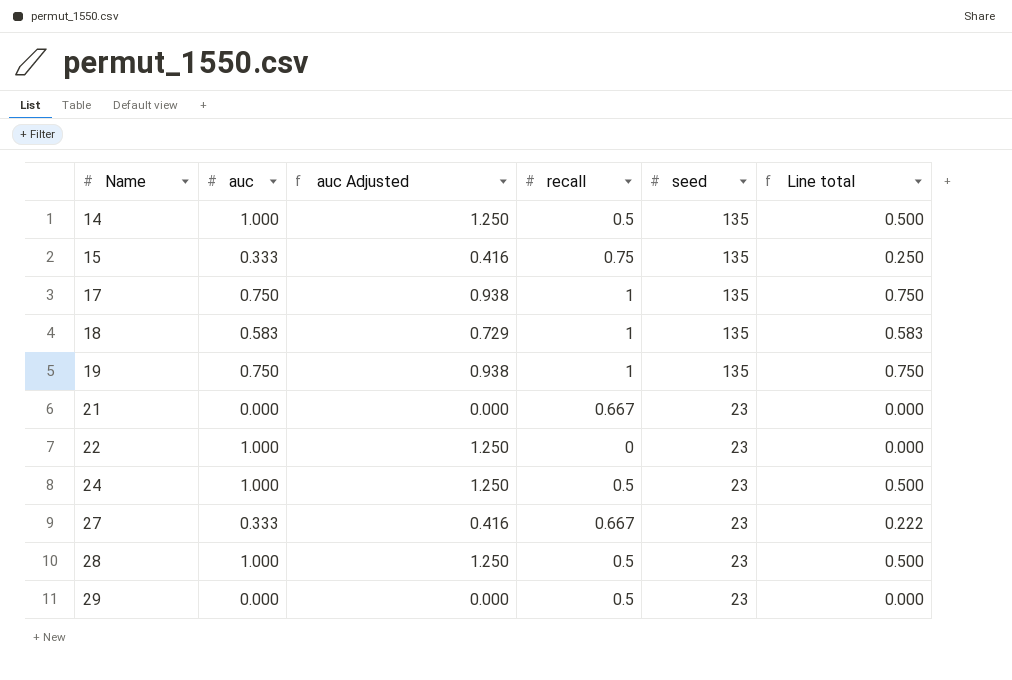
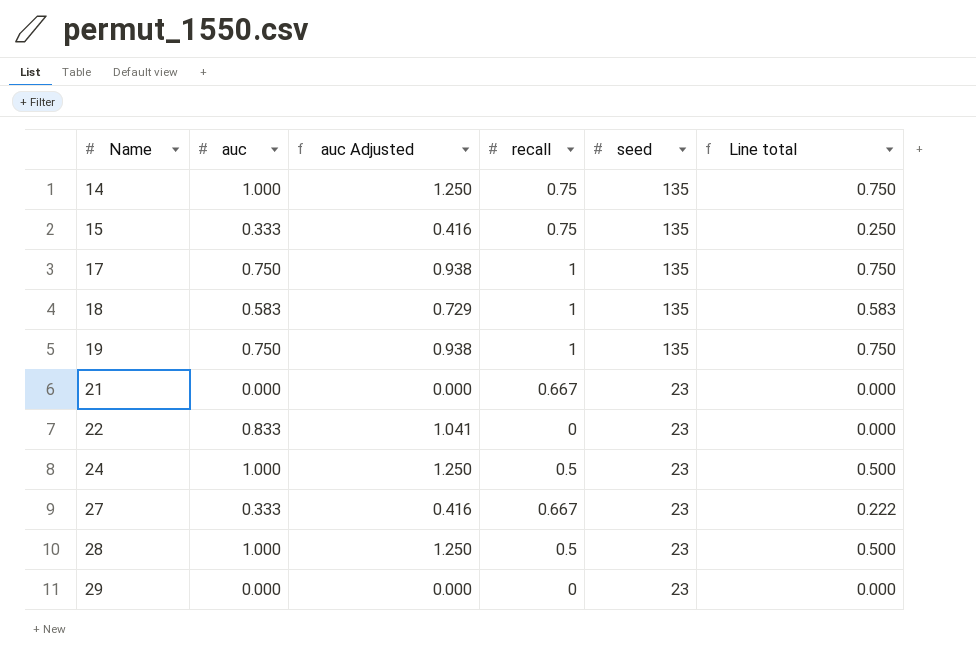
14 | recall: 0.5 -> 0.75
14 | Line total: 0.500 -> 0.750
22 | auc: 1.000 -> 0.833
22 | auc Adjusted: 1.250 -> 1.041
29 | recall: 0.5 -> 0

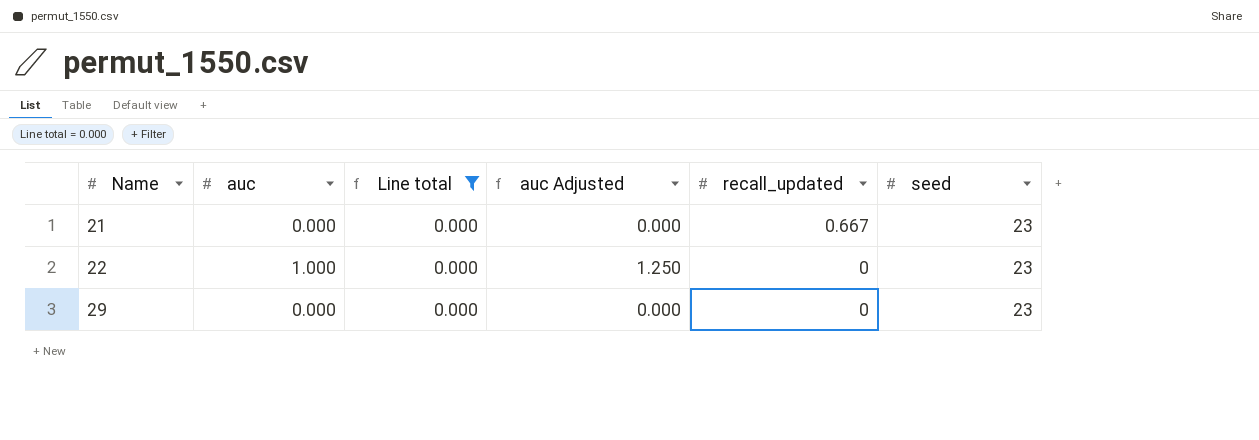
filter: none -> Line total = 0.000
column Line total | position: 6 -> 3
column name: recall -> recall_updated
22 | auc: 0.833 -> 1.000
22 | auc Adjusted: 1.041 -> 1.250

